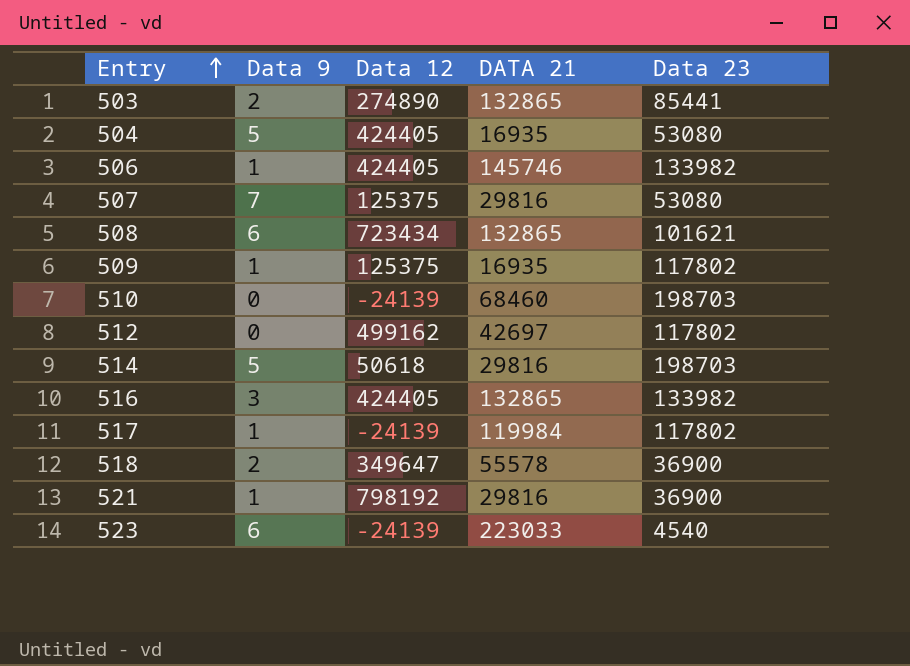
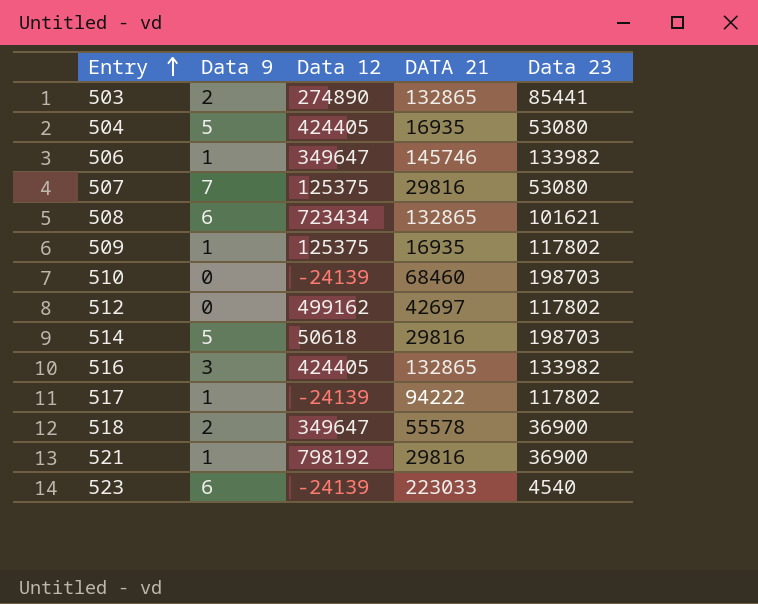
506 | Data 12: 424405 -> 349647
517 | DATA 21: 119984 -> 94222

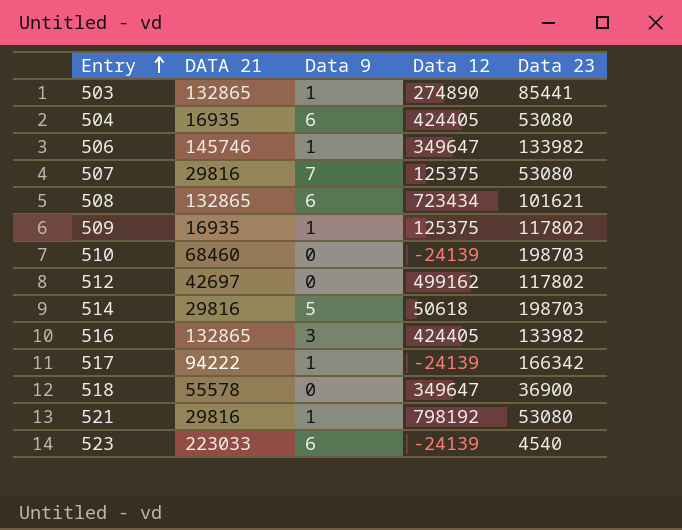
column DATA 21 | position: 4 -> 2
503 | Data 9: 2 -> 1
504 | Data 9: 5 -> 6
517 | Data 23: 117802 -> 166342
518 | Data 9: 2 -> 0
521 | Data 23: 36900 -> 53080

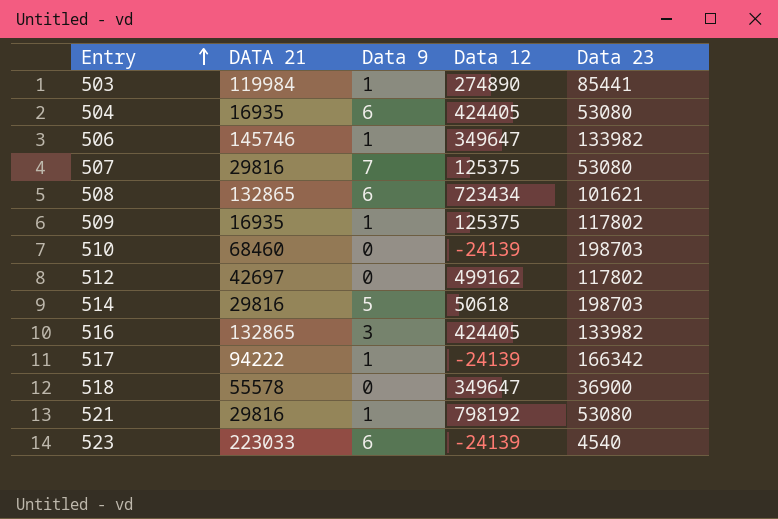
503 | DATA 21: 132865 -> 119984

